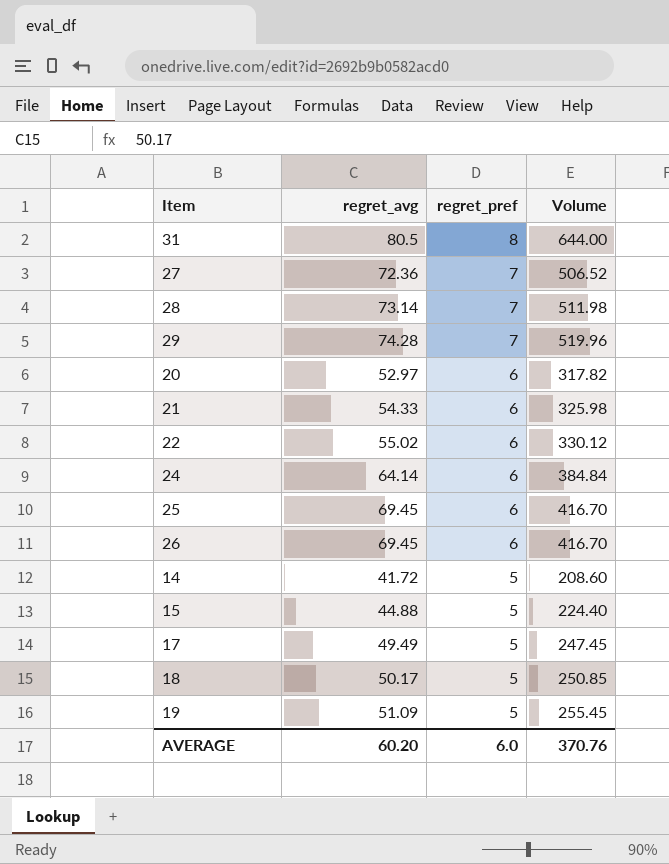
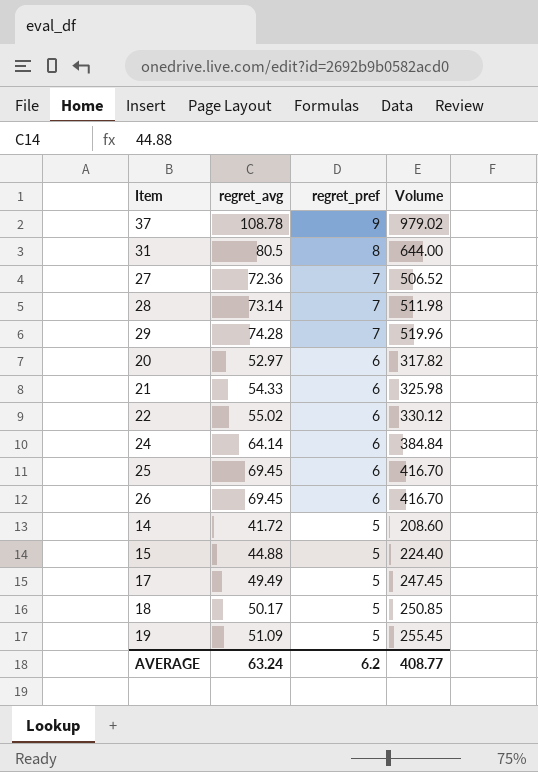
row 37: none -> 108.78 | 9 | 979.02
AVERAGE | regret_avg: 60.20 -> 63.24
AVERAGE | regret_pref: 6.0 -> 6.2
AVERAGE | Volume: 370.76 -> 408.77

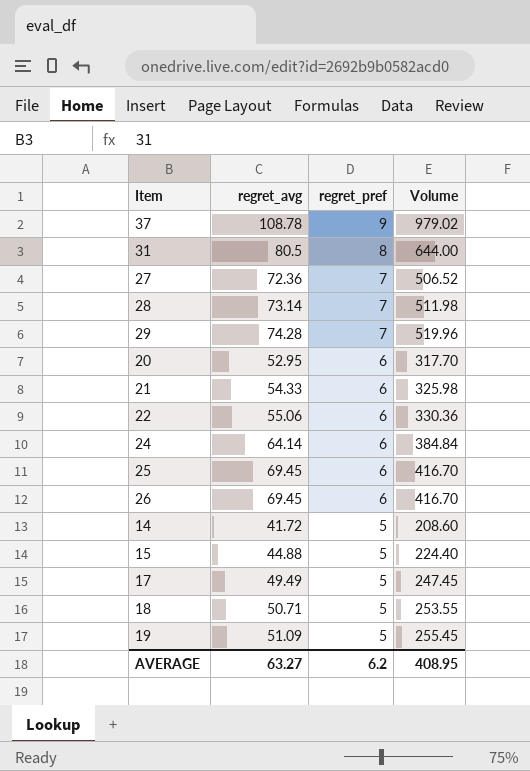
20 | regret_avg: 52.97 -> 52.95
20 | Volume: 317.82 -> 317.70
22 | regret_avg: 55.02 -> 55.06
22 | Volume: 330.12 -> 330.36
18 | regret_avg: 50.17 -> 50.71
18 | Volume: 250.85 -> 253.55
AVERAGE | regret_avg: 63.24 -> 63.27
AVERAGE | Volume: 408.77 -> 408.95

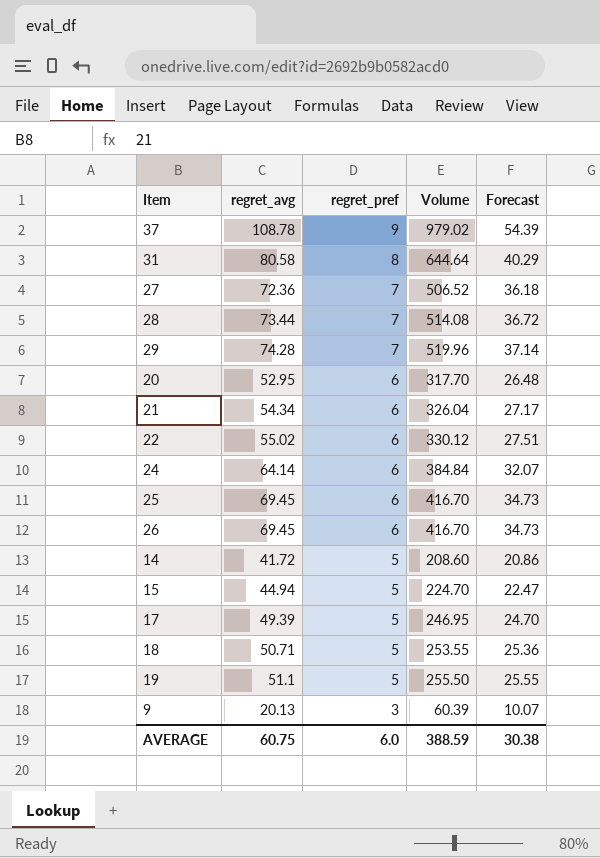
column Forecast | formula: none -> [regret_avg] * 0.5
31 | regret_avg: 80.5 -> 80.58
31 | Volume: 644.00 -> 644.64
28 | regret_avg: 73.14 -> 73.44
28 | Volume: 511.98 -> 514.08
21 | regret_avg: 54.33 -> 54.34
21 | Volume: 325.98 -> 326.04
22 | regret_avg: 55.06 -> 55.02
22 | Volume: 330.36 -> 330.12
15 | regret_avg: 44.88 -> 44.94
15 | Volume: 224.40 -> 224.70
17 | regret_avg: 49.49 -> 49.39
17 | Volume: 247.45 -> 246.95
19 | regret_avg: 51.09 -> 51.1
19 | Volume: 255.45 -> 255.50
row 9: none -> 20.13 | 3 | 60.39 | 10.07
AVERAGE | regret_avg: 63.27 -> 60.75
AVERAGE | regret_pref: 6.2 -> 6.0
AVERAGE | Volume: 408.95 -> 388.59

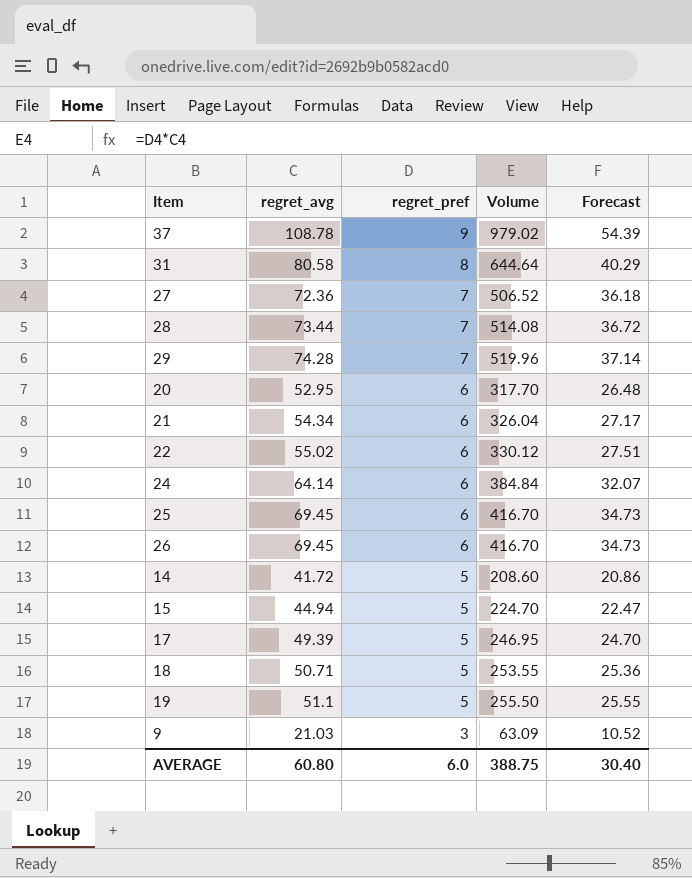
9 | regret_avg: 20.13 -> 21.03
9 | Volume: 60.39 -> 63.09
9 | Forecast: 10.07 -> 10.52
AVERAGE | regret_avg: 60.75 -> 60.80
AVERAGE | Volume: 388.59 -> 388.75
AVERAGE | Forecast: 30.38 -> 30.40

